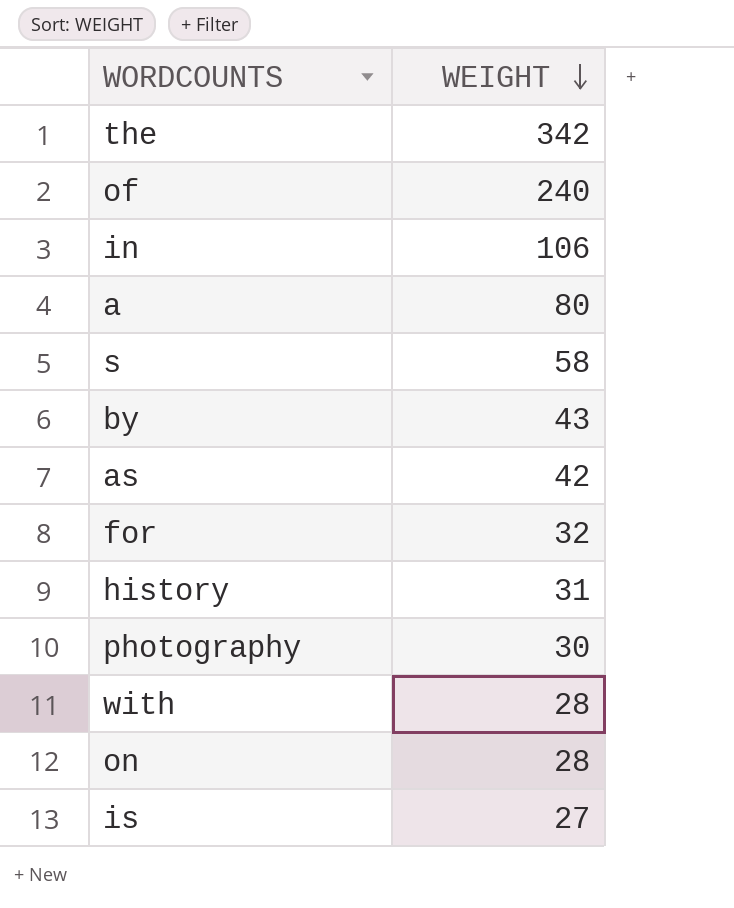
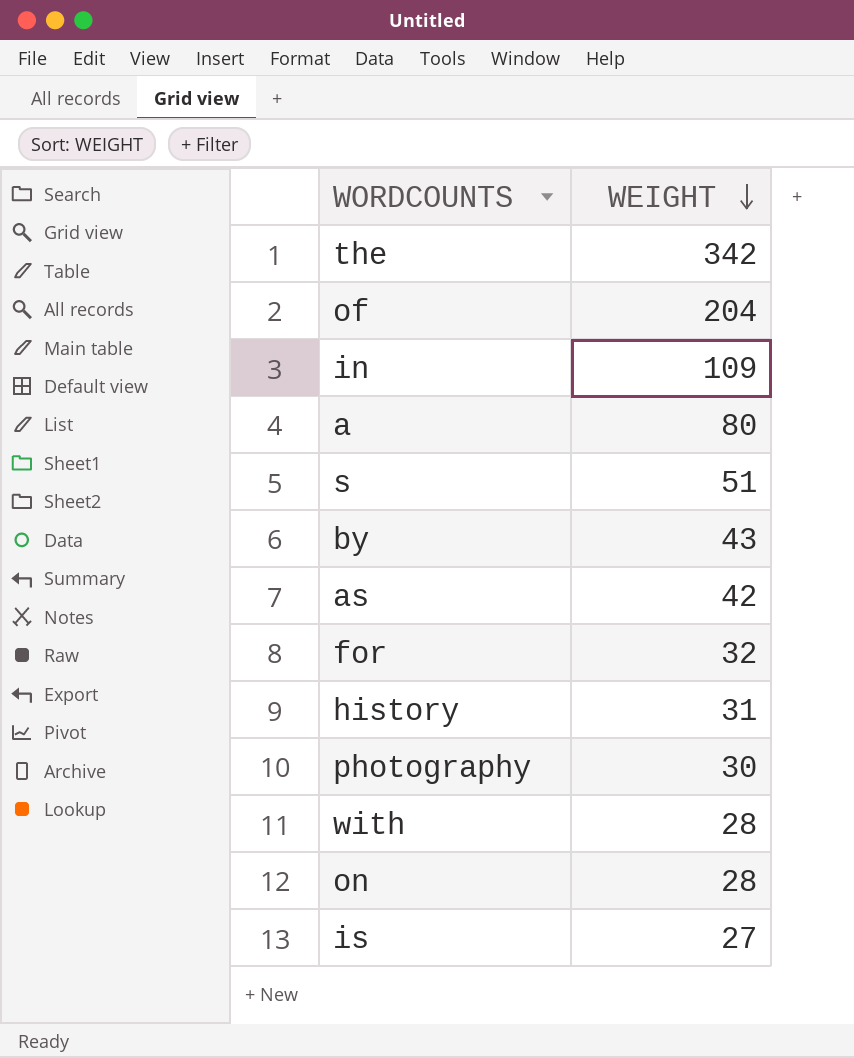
of | WEIGHT: 240 -> 204
in | WEIGHT: 106 -> 109
s | WEIGHT: 58 -> 51

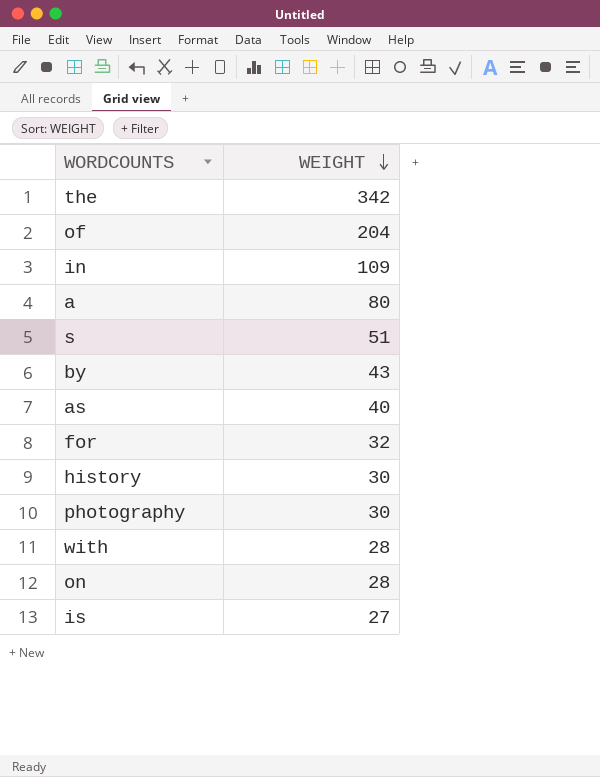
as | WEIGHT: 42 -> 40
history | WEIGHT: 31 -> 30

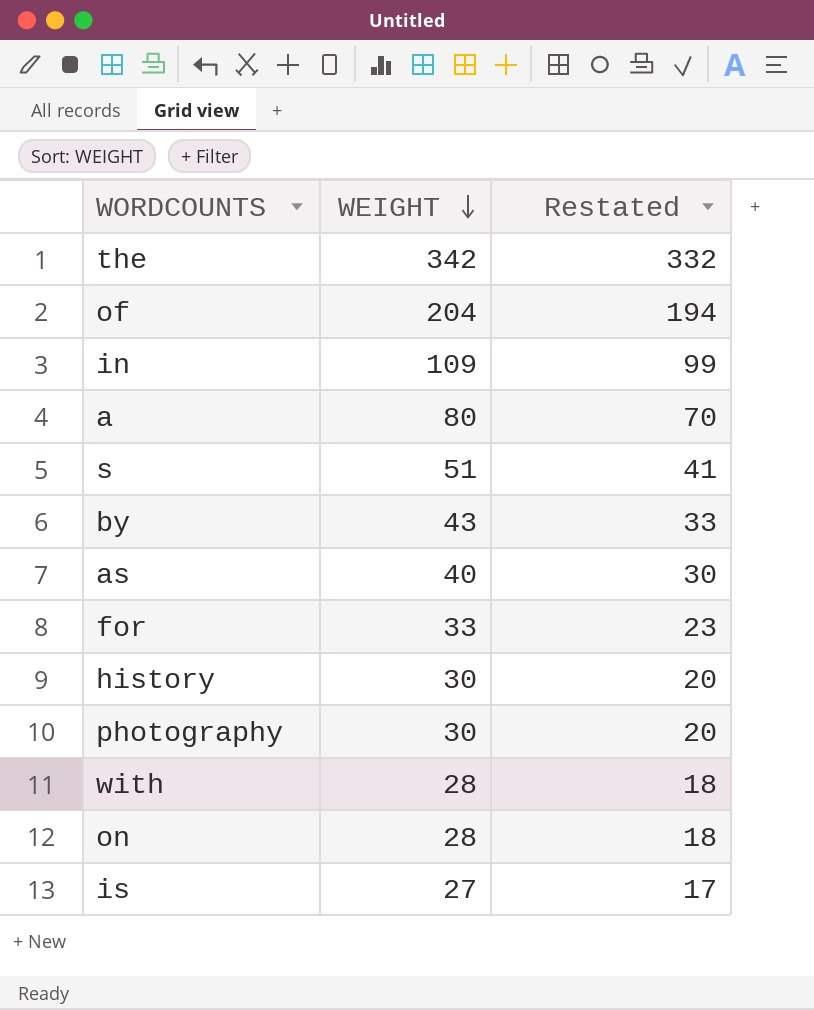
column Restated | formula: none -> [WEIGHT] - 10
for | WEIGHT: 32 -> 33

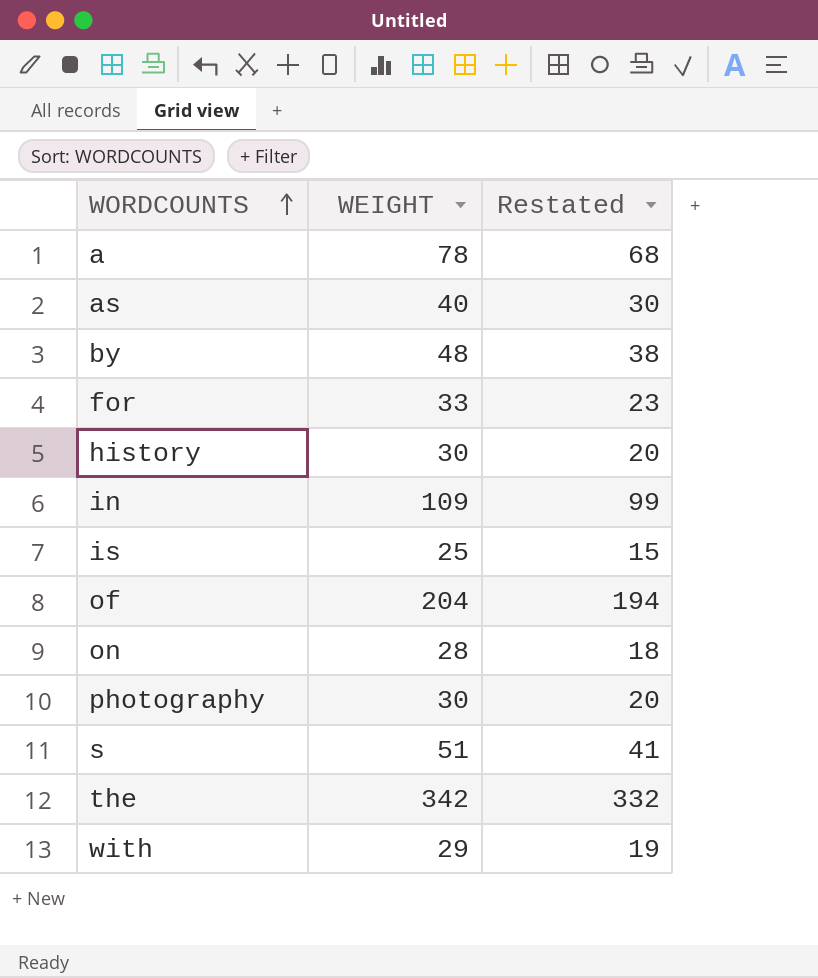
row order: WEIGHT descending -> WORDCOUNTS ascending
a | WEIGHT: 80 -> 78
a | Restated: 70 -> 68
by | WEIGHT: 43 -> 48
by | Restated: 33 -> 38
is | WEIGHT: 27 -> 25
is | Restated: 17 -> 15
with | WEIGHT: 28 -> 29
with | Restated: 18 -> 19

